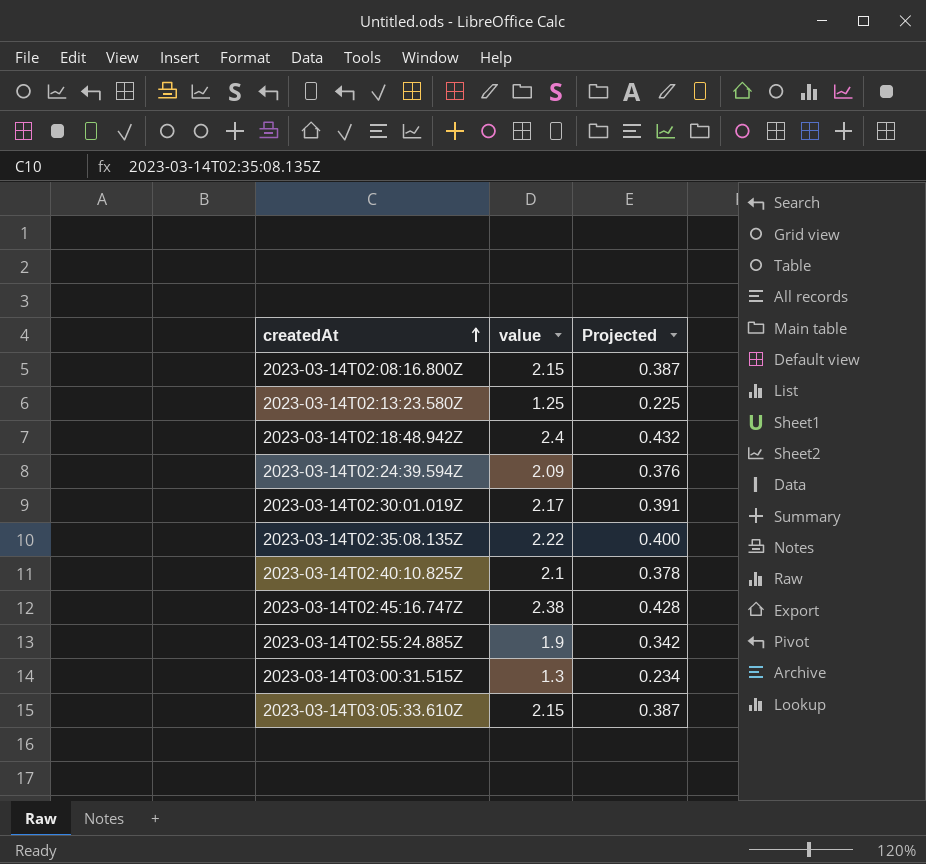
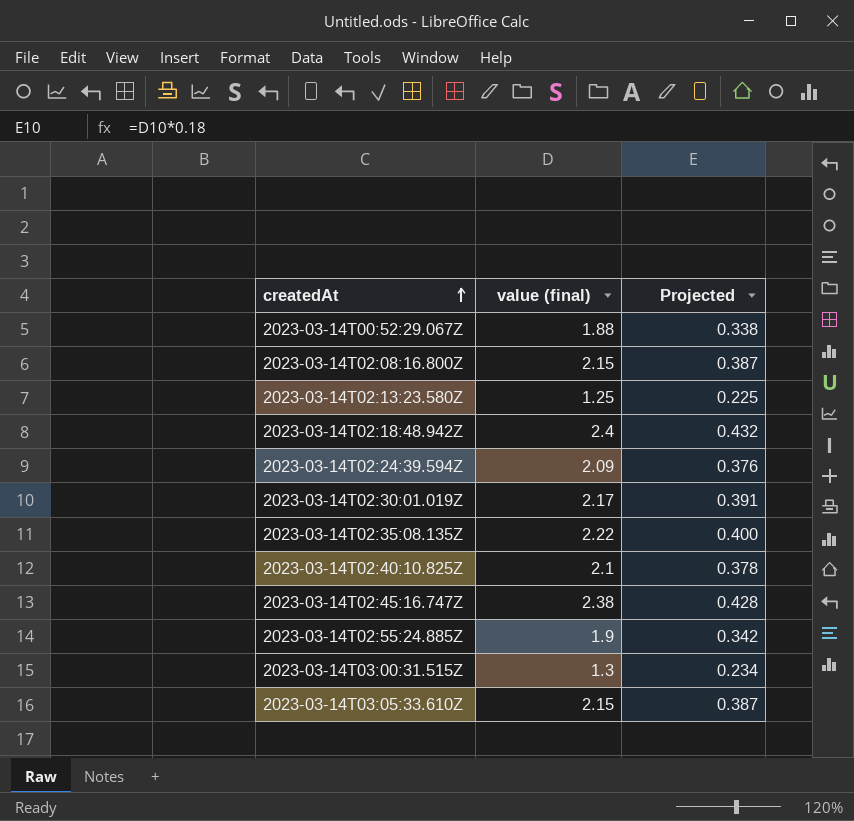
column name: value -> value (final)
row 2023-03-14T00:52:29.067Z: none -> 1.88 | 0.338

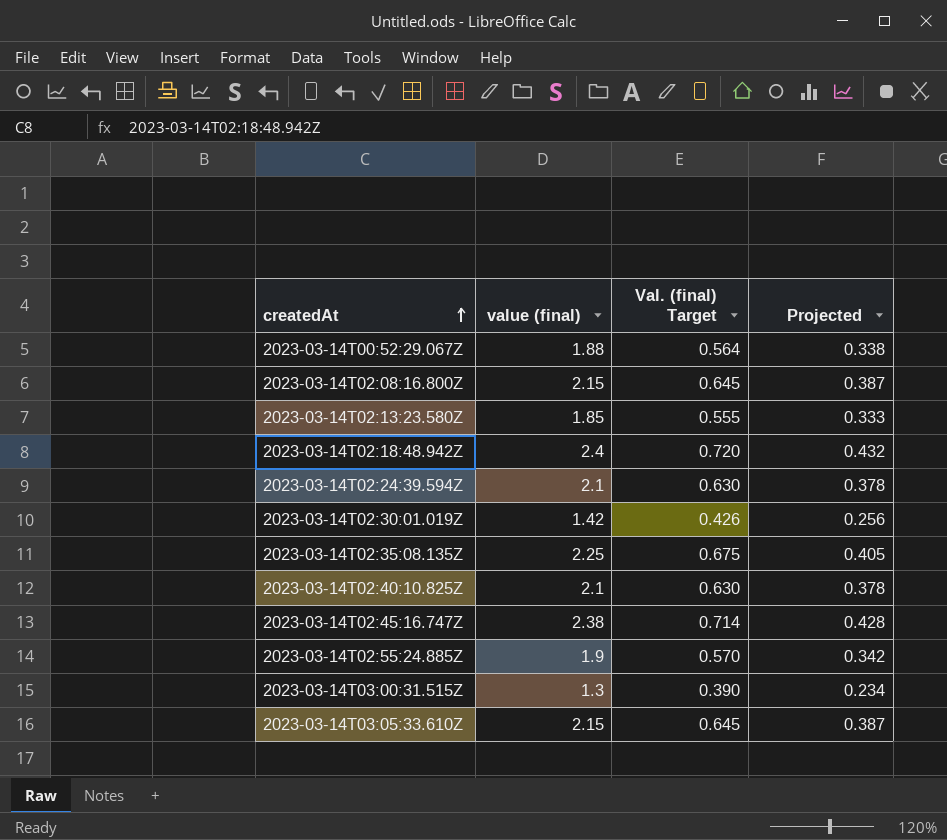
column Val. (final) Target | formula: none -> [value (final)] * 0.3
2023-03-14T02:13:23.580Z | value (final): 1.25 -> 1.85
2023-03-14T02:13:23.580Z | Projected: 0.225 -> 0.333
2023-03-14T02:24:39.594Z | value (final): 2.09 -> 2.1
2023-03-14T02:24:39.594Z | Projected: 0.376 -> 0.378
2023-03-14T02:30:01.019Z | value (final): 2.17 -> 1.42
2023-03-14T02:30:01.019Z | Projected: 0.391 -> 0.256
2023-03-14T02:35:08.135Z | value (final): 2.22 -> 2.25
2023-03-14T02:35:08.135Z | Projected: 0.400 -> 0.405

